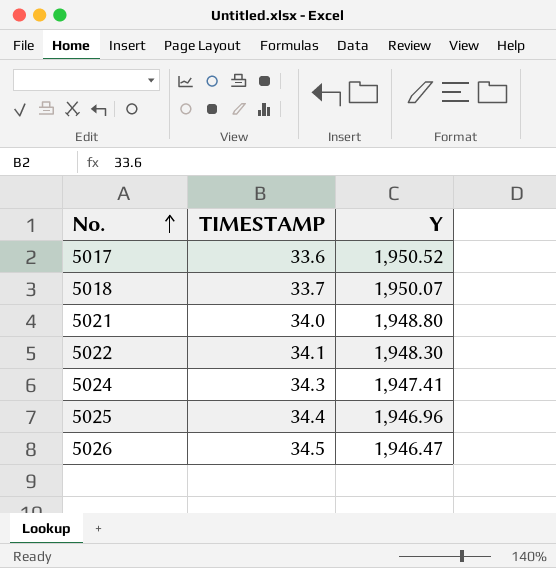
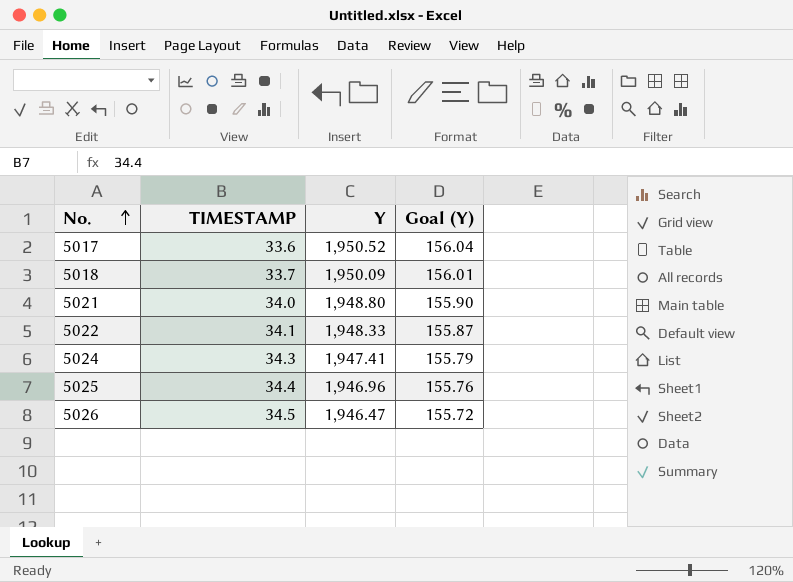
column Goal (Y) | formula: none -> [Y] * 0.08
5018 | Y: 1,950.07 -> 1,950.09
5022 | Y: 1,948.30 -> 1,948.33

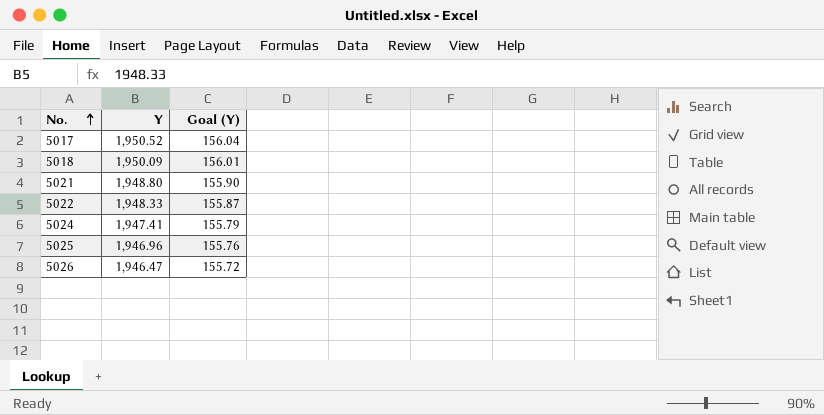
column TIMESTAMP | position: 2 -> none

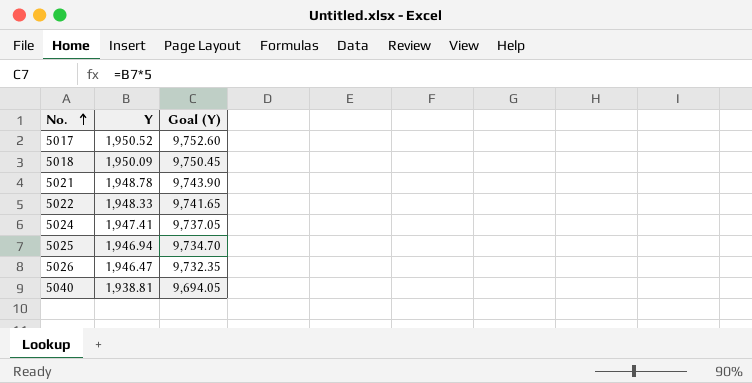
column Goal (Y) | formula: [Y] * 0.08 -> [Y] * 5
5021 | Y: 1,948.80 -> 1,948.78
5025 | Y: 1,946.96 -> 1,946.94
row 5040: none -> 1,938.81 | 9,694.05

